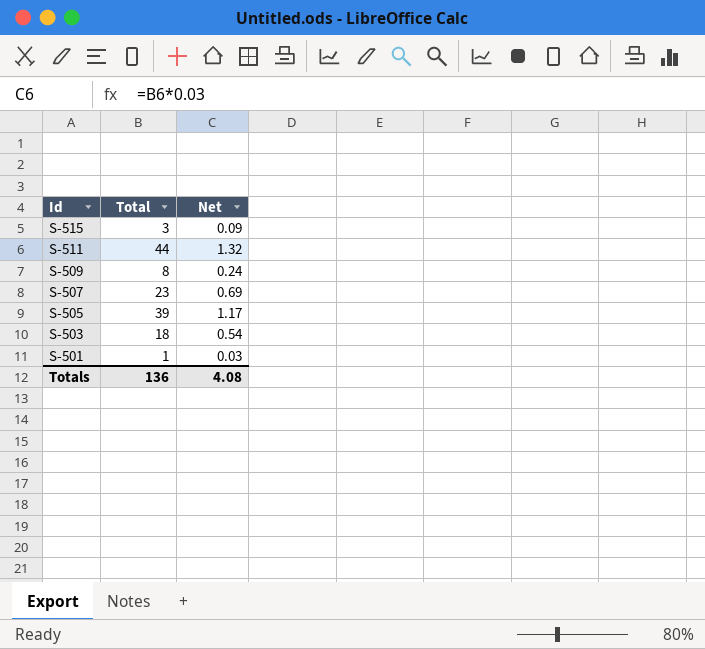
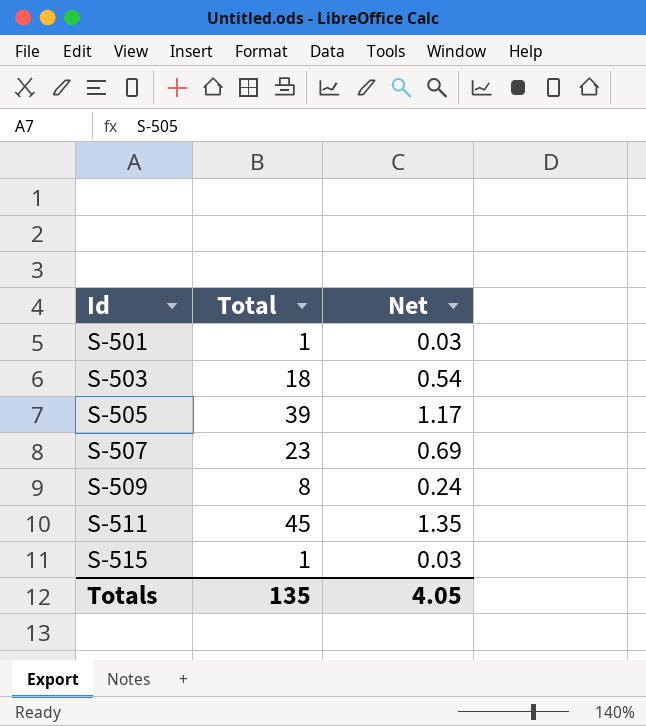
row order: Id descending -> Id ascending
S-511 | Total: 44 -> 45
S-511 | Net: 1.32 -> 1.35
S-515 | Total: 3 -> 1
S-515 | Net: 0.09 -> 0.03
Totals | Total: 136 -> 135
Totals | Net: 4.08 -> 4.05

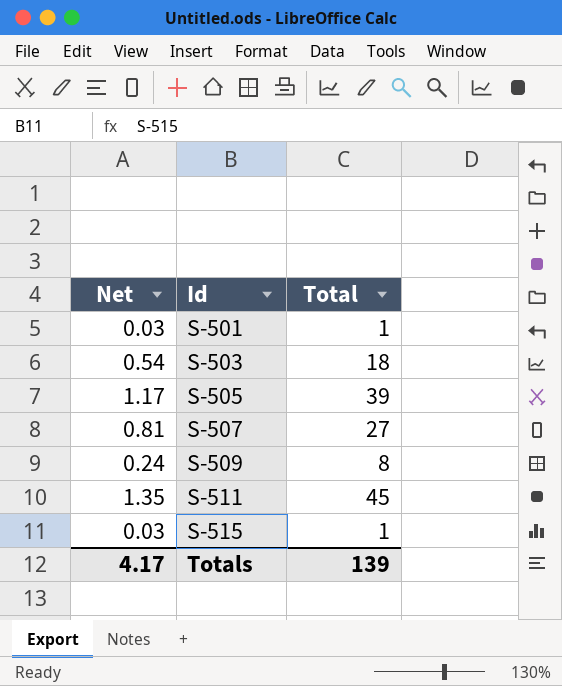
column Net | position: 3 -> 1
S-507 | Net: 0.69 -> 0.81
S-507 | Total: 23 -> 27
Totals | Net: 4.05 -> 4.17
Totals | Total: 135 -> 139

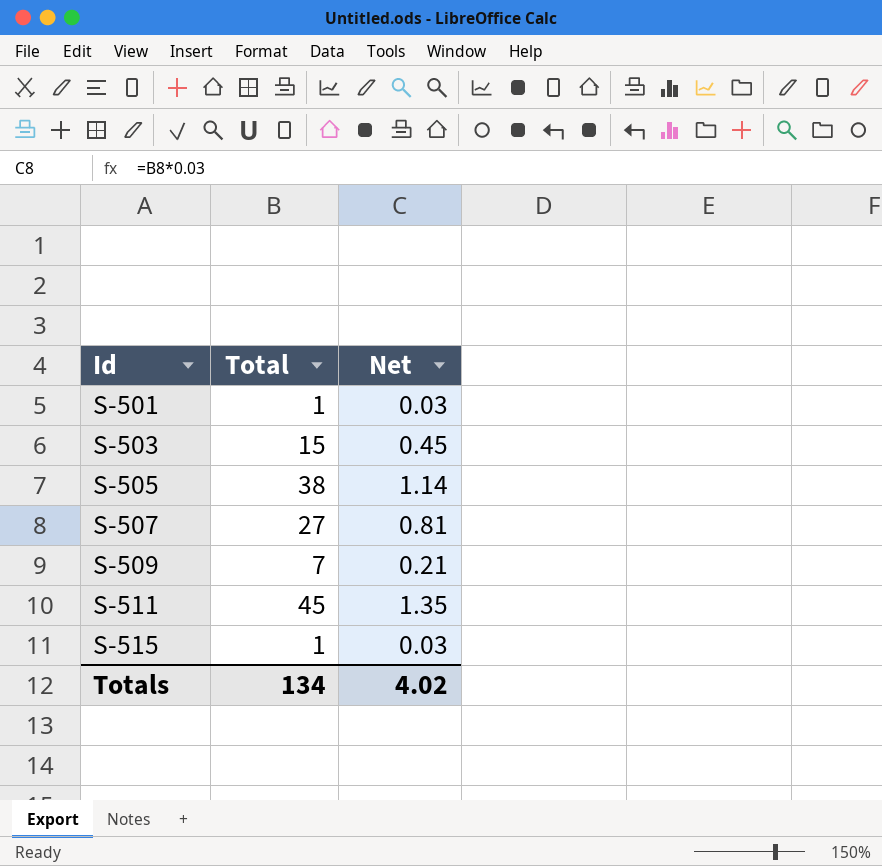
column Net | position: 1 -> 3
S-503 | Total: 18 -> 15
S-503 | Net: 0.54 -> 0.45
S-505 | Total: 39 -> 38
S-505 | Net: 1.17 -> 1.14
S-509 | Total: 8 -> 7
S-509 | Net: 0.24 -> 0.21
Totals | Total: 139 -> 134
Totals | Net: 4.17 -> 4.02

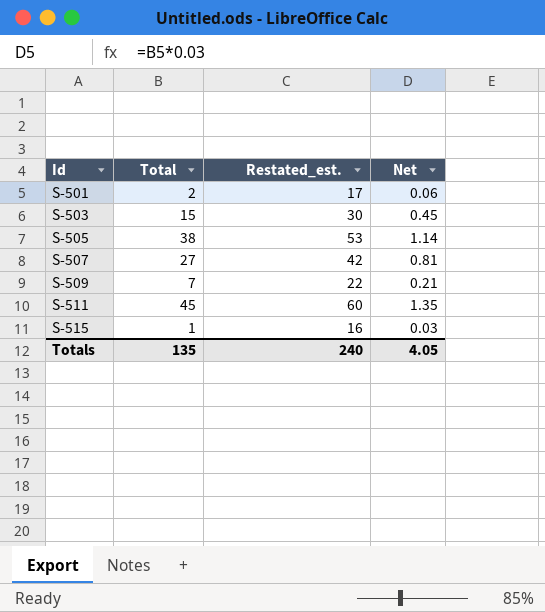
column Restated_est. | formula: none -> [Total] + 15
S-501 | Total: 1 -> 2
S-501 | Net: 0.03 -> 0.06
Totals | Total: 134 -> 135
Totals | Net: 4.02 -> 4.05

